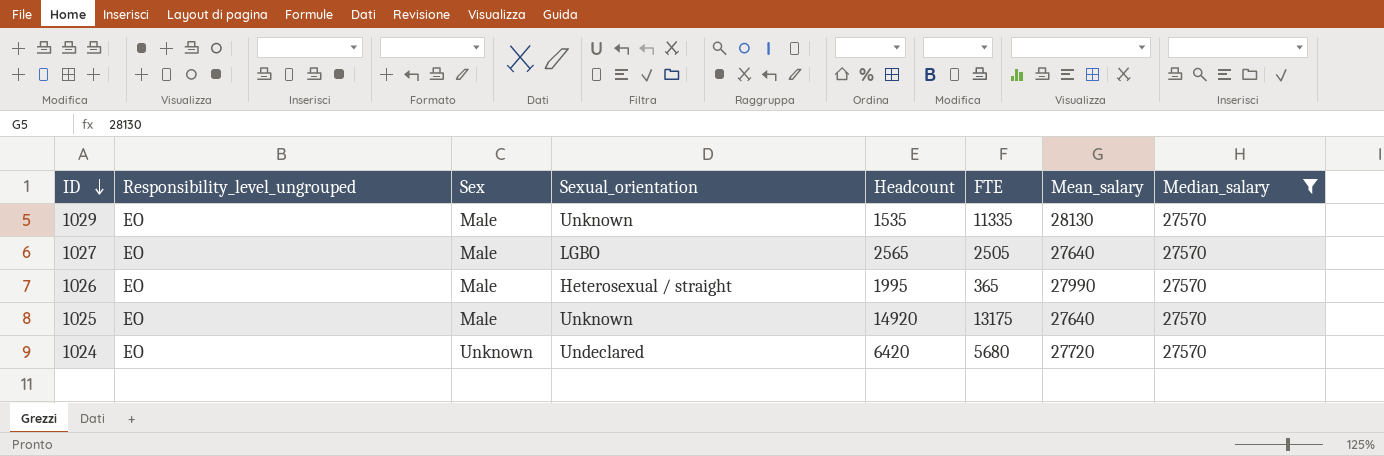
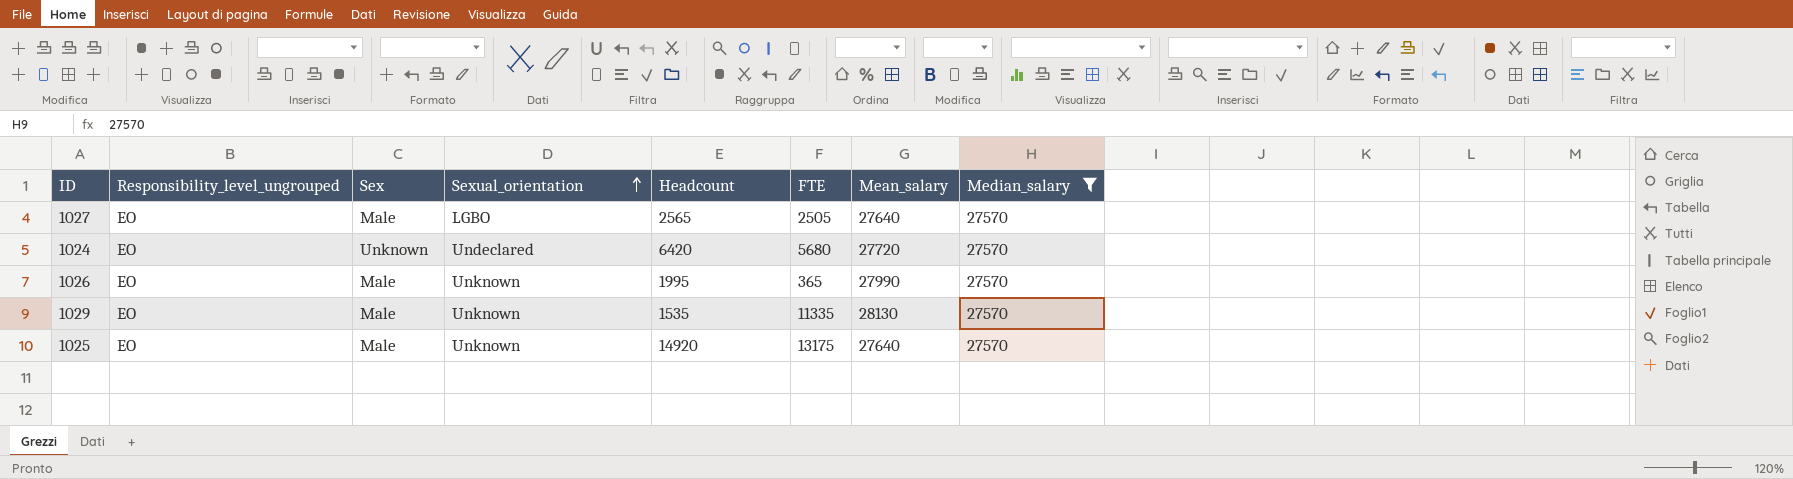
row order: ID descending -> Sexual_orientation ascending
1026 | Sexual_orientation: Heterosexual / straight -> Unknown

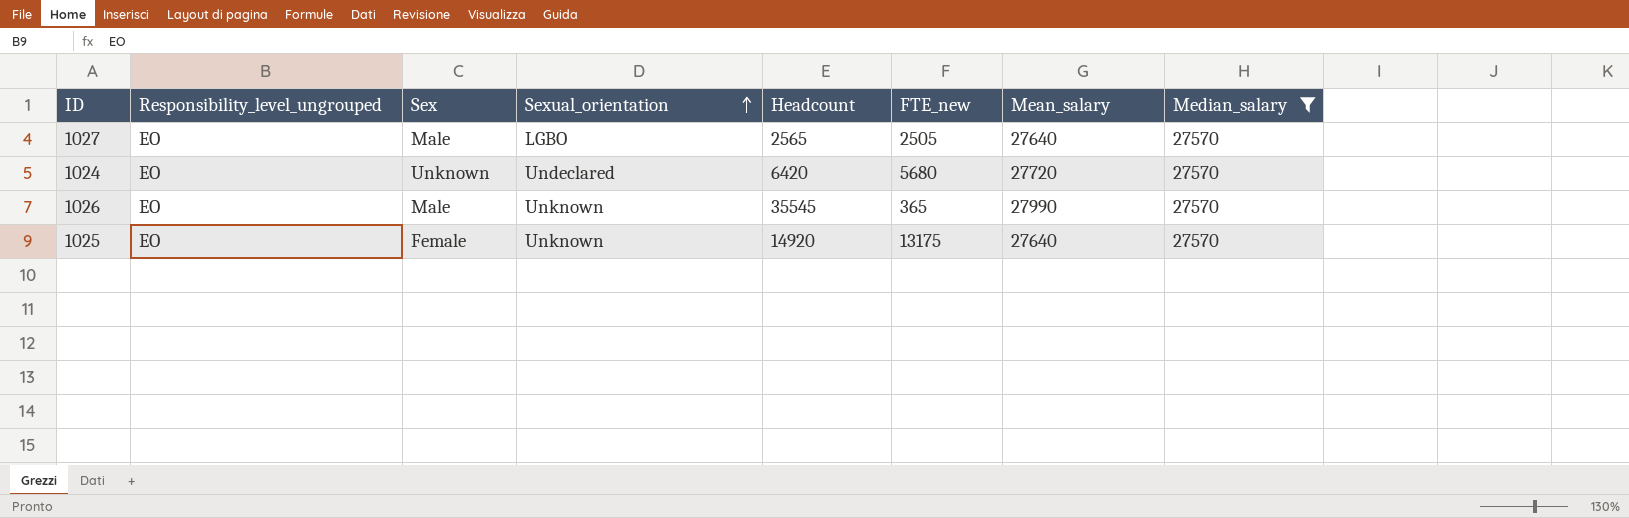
column name: FTE -> FTE_new
row 1029: EO | Male | Unknown | 1535 | 11335 | 28130 | 27570 -> none
1026 | Headcount: 1995 -> 35545
1025 | Sex: Male -> Female

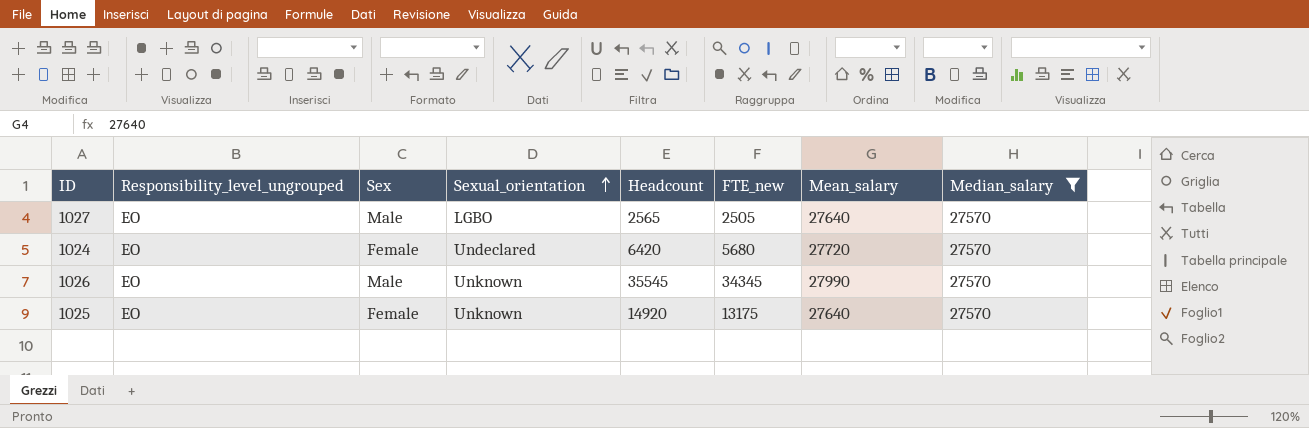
1024 | Sex: Unknown -> Female
1026 | FTE_new: 365 -> 34345

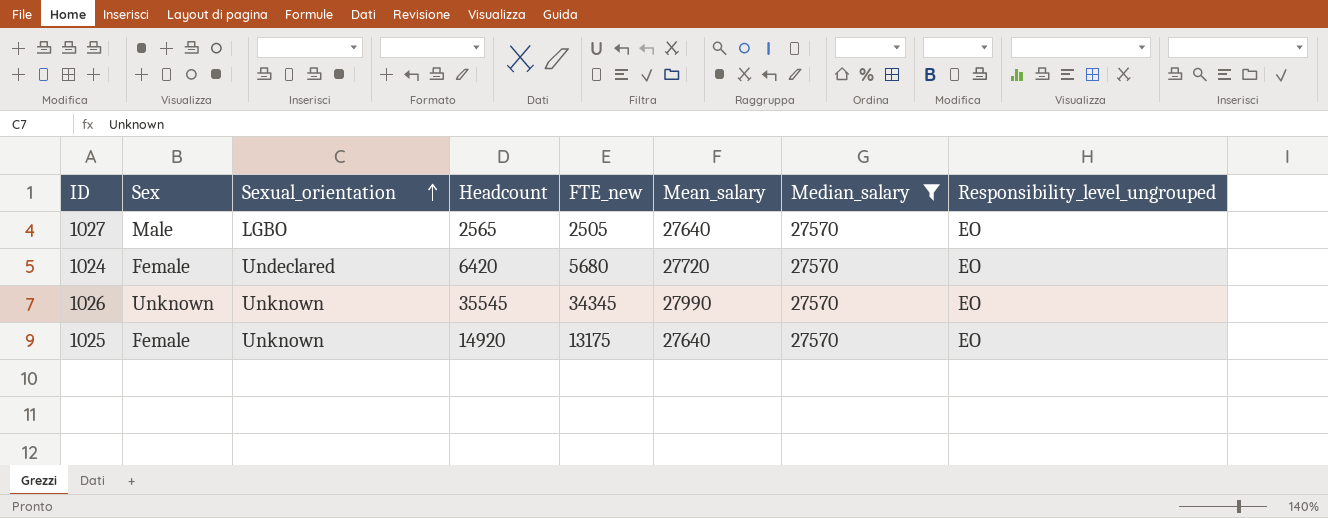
column Responsibility_level_ungrouped | position: 2 -> 8
1026 | Sex: Male -> Unknown

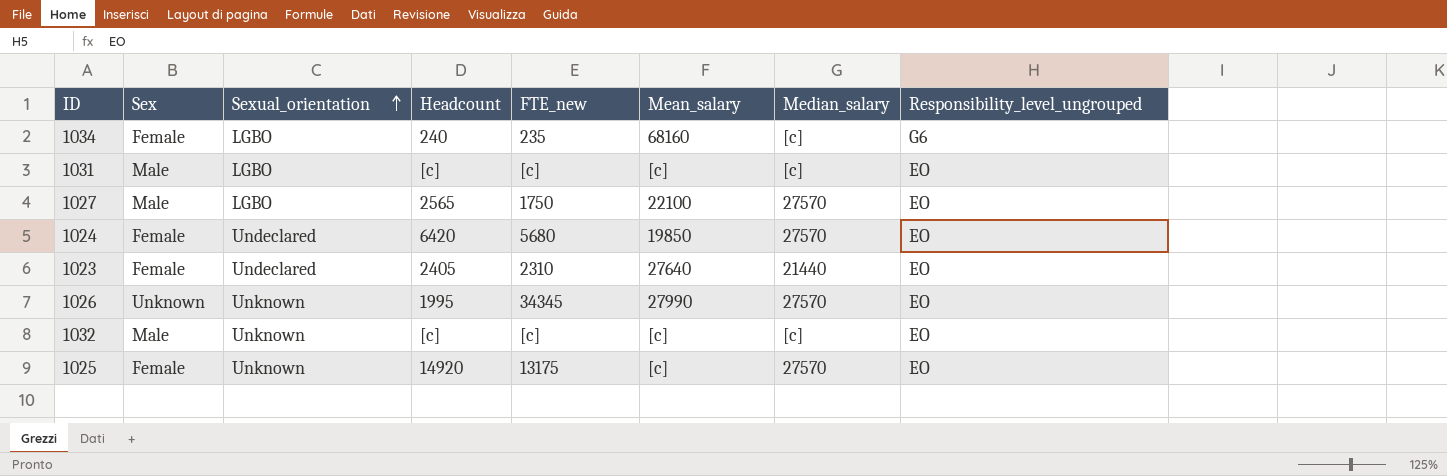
filter: Median_salary = 27570 -> none
1027 | FTE_new: 2505 -> 1750
1027 | Mean_salary: 27640 -> 22100
1024 | Mean_salary: 27720 -> 19850
1026 | Headcount: 35545 -> 1995
1025 | Mean_salary: 27640 -> [c]

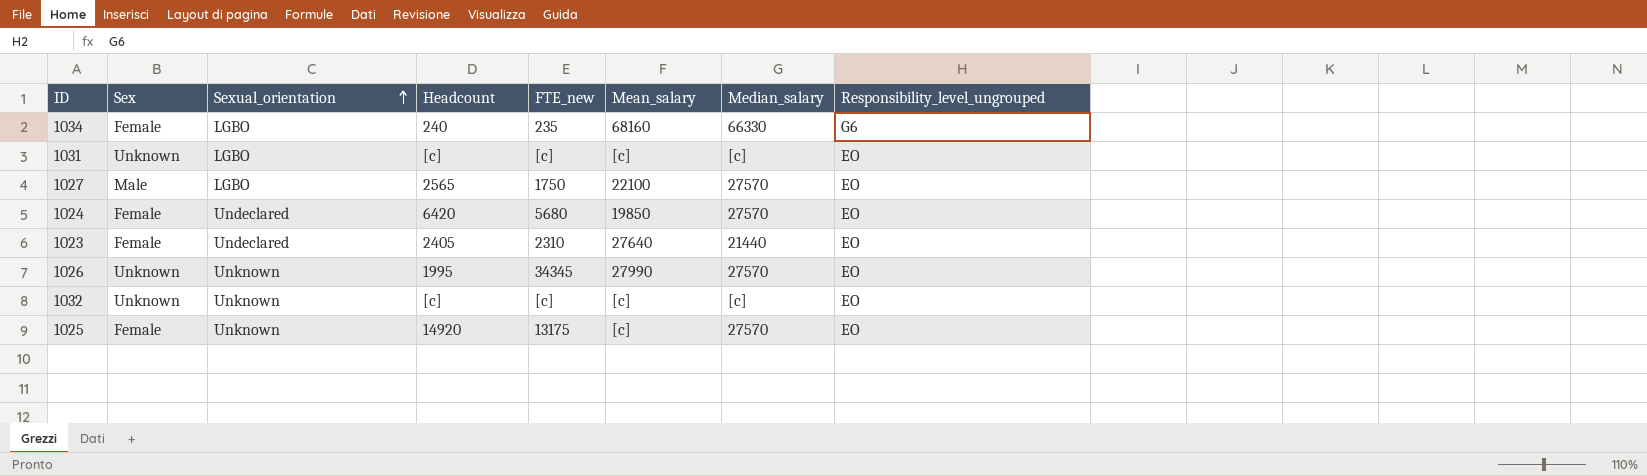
1034 | Median_salary: [c] -> 66330
1031 | Sex: Male -> Unknown
1032 | Sex: Male -> Unknown

